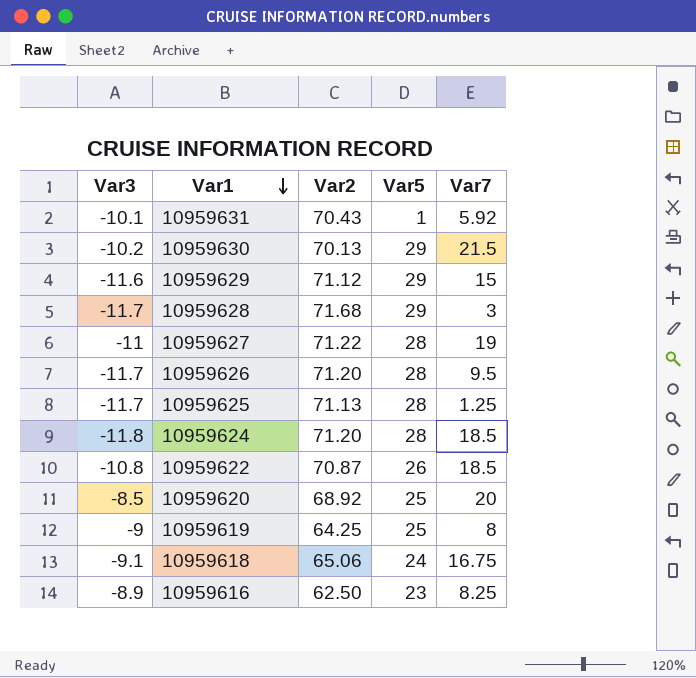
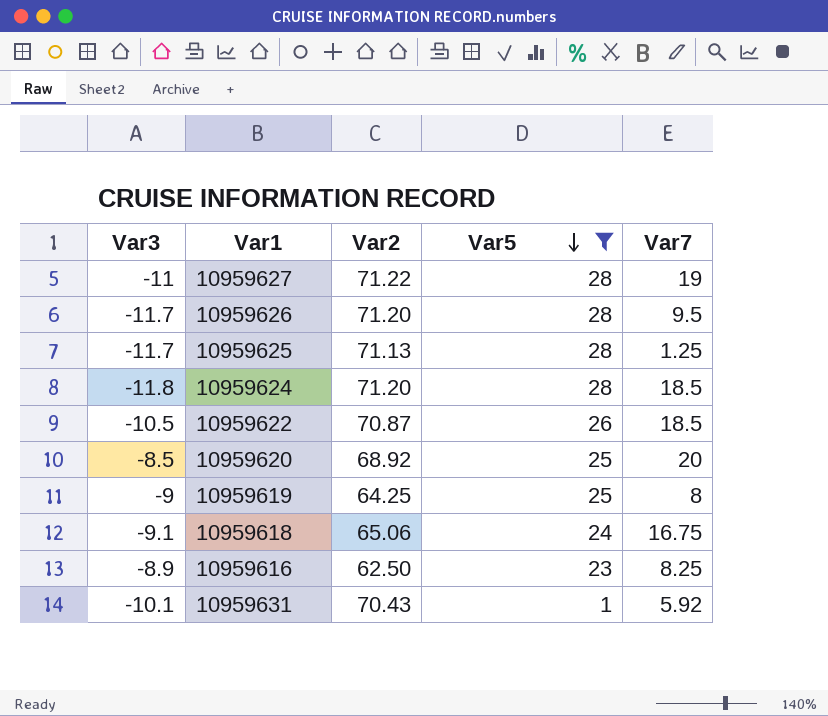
filter: none -> Var5 != 29
row order: Var1 descending -> Var5 descending
10959622 | Var3: -10.8 -> -10.5

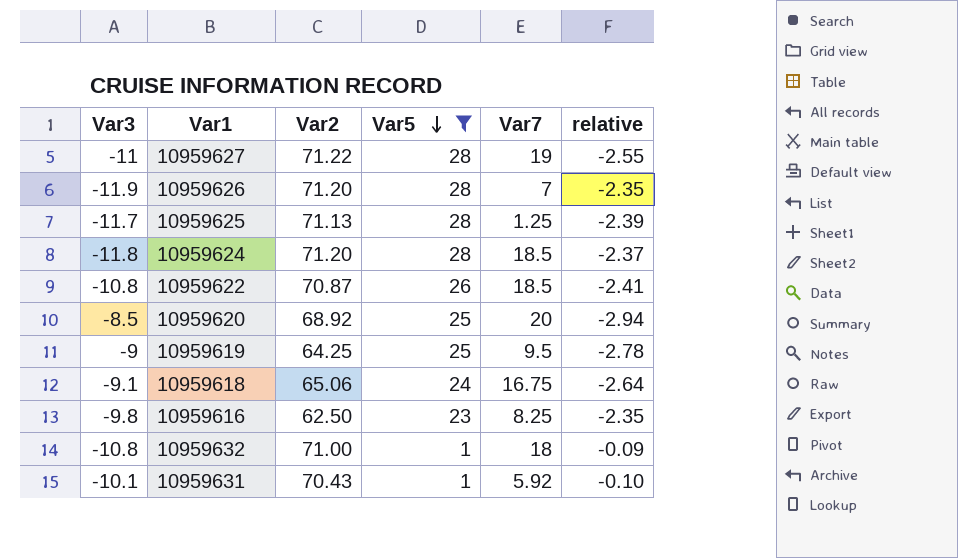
column relative | formula: none -> [Var5] / [Var3]
10959626 | Var3: -11.7 -> -11.9
10959626 | Var7: 9.5 -> 7
10959622 | Var3: -10.5 -> -10.8
10959619 | Var7: 8 -> 9.5
10959616 | Var3: -8.9 -> -9.8
row 10959632: none -> -10.8 | 71.00 | 1 | 18 | -0.09

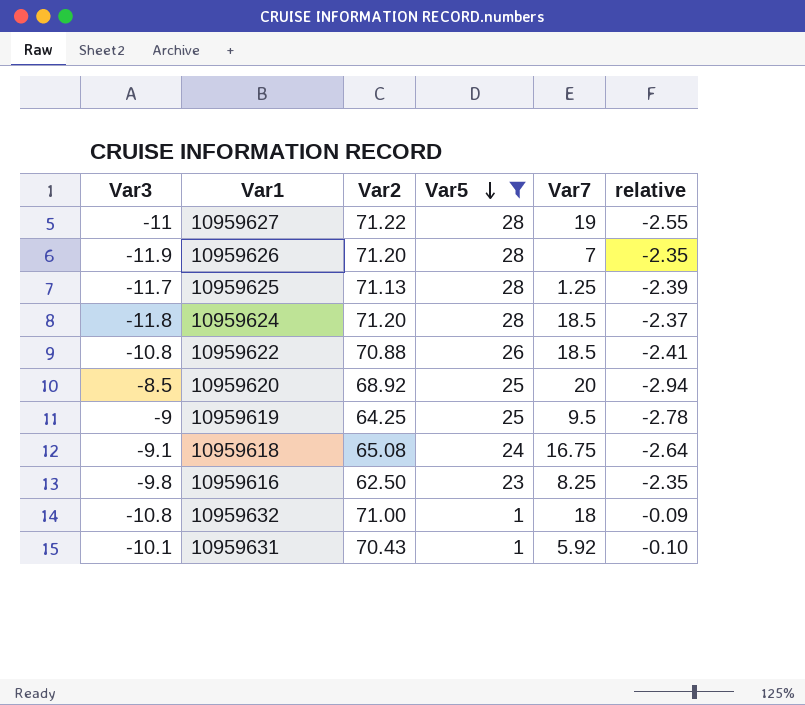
10959622 | Var2: 70.87 -> 70.88
10959618 | Var2: 65.06 -> 65.08

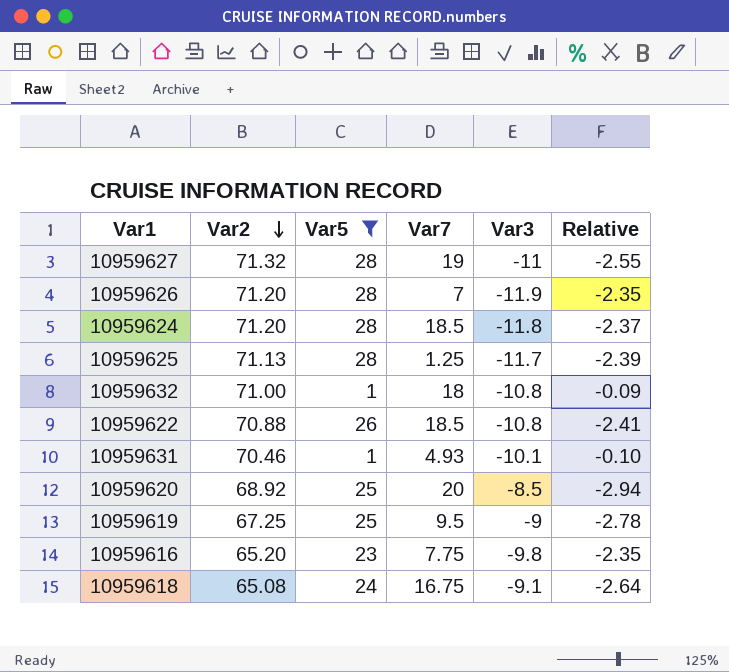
row order: Var5 descending -> Var2 descending
column Var3 | position: 1 -> 5
column name: relative -> Relative
10959627 | Var2: 71.22 -> 71.32
10959631 | Var2: 70.43 -> 70.46
10959631 | Var7: 5.92 -> 4.93
10959619 | Var2: 64.25 -> 67.25
10959616 | Var2: 62.50 -> 65.20
10959616 | Var7: 8.25 -> 7.75

